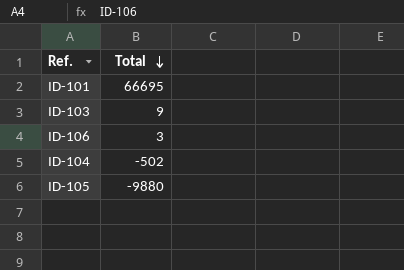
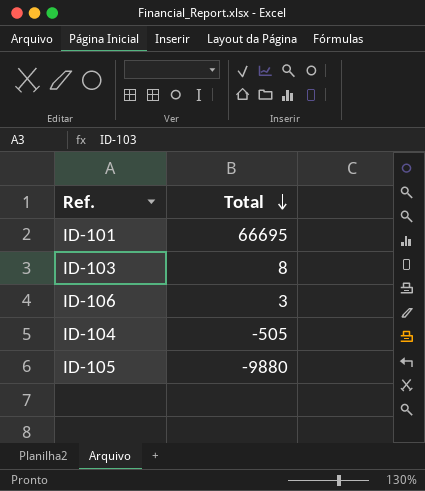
ID-103 | Total: 9 -> 8
ID-104 | Total: -502 -> -505

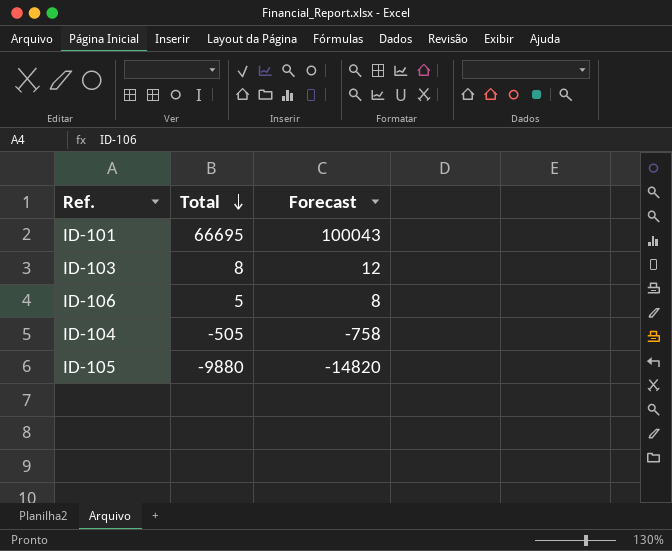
column Forecast | formula: none -> [Total] * 1.5
ID-106 | Total: 3 -> 5

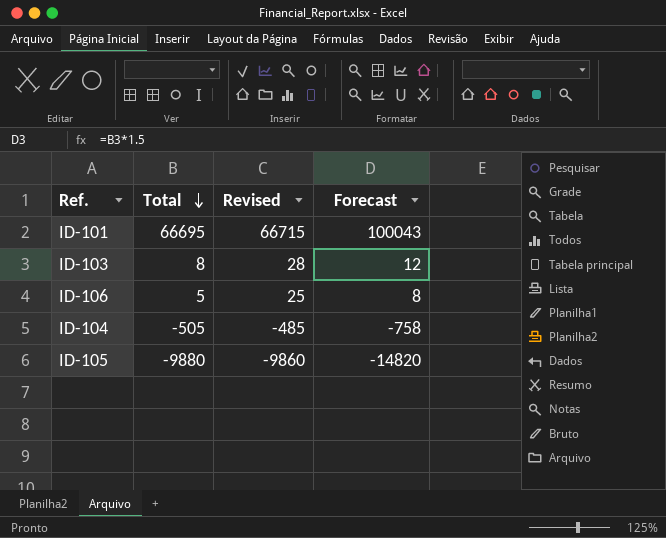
column Revised | formula: none -> [Total] + 20

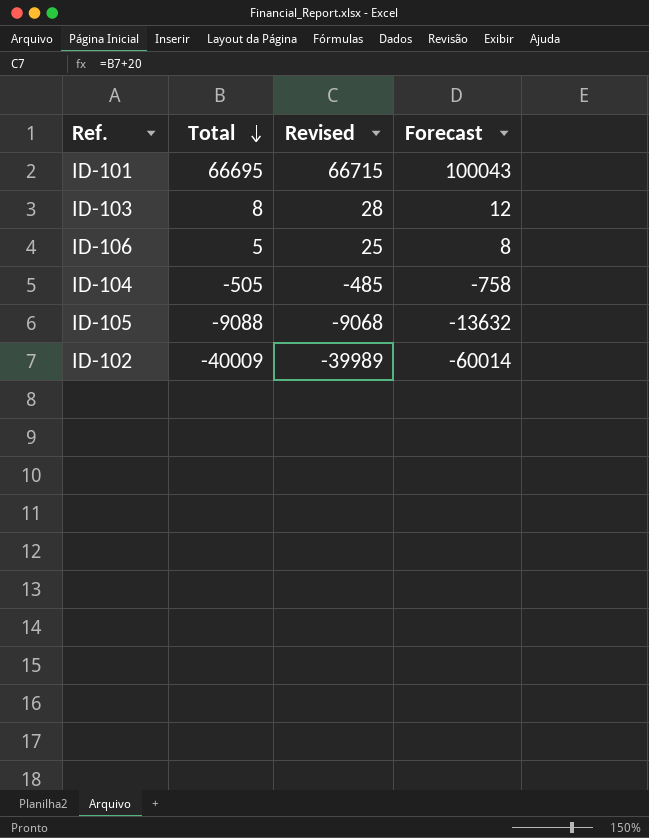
ID-105 | Total: -9880 -> -9088
ID-105 | Revised: -9860 -> -9068
ID-105 | Forecast: -14820 -> -13632
row ID-102: none -> -40009 | -39989 | -60014

